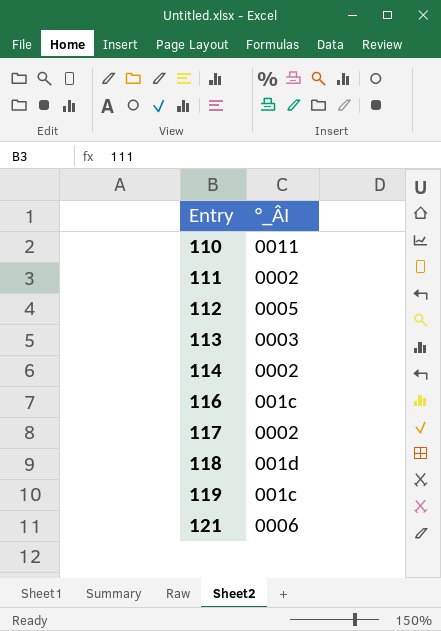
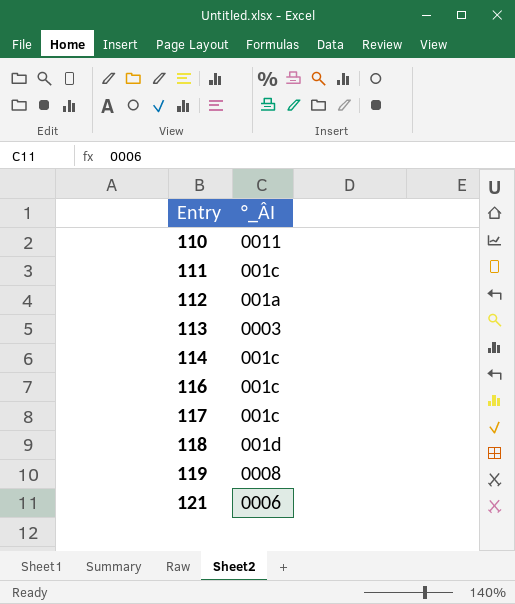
111 | °_ÂI: 0002 -> 001c
112 | °_ÂI: 0005 -> 001a
114 | °_ÂI: 0002 -> 001c
117 | °_ÂI: 0002 -> 001c
119 | °_ÂI: 001c -> 0008

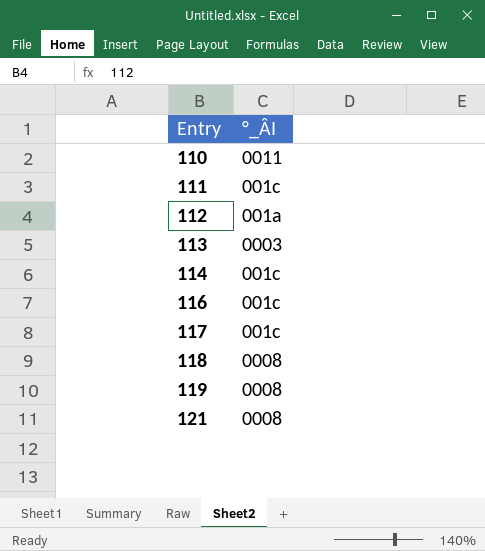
118 | °_ÂI: 001d -> 0008
121 | °_ÂI: 0006 -> 0008

